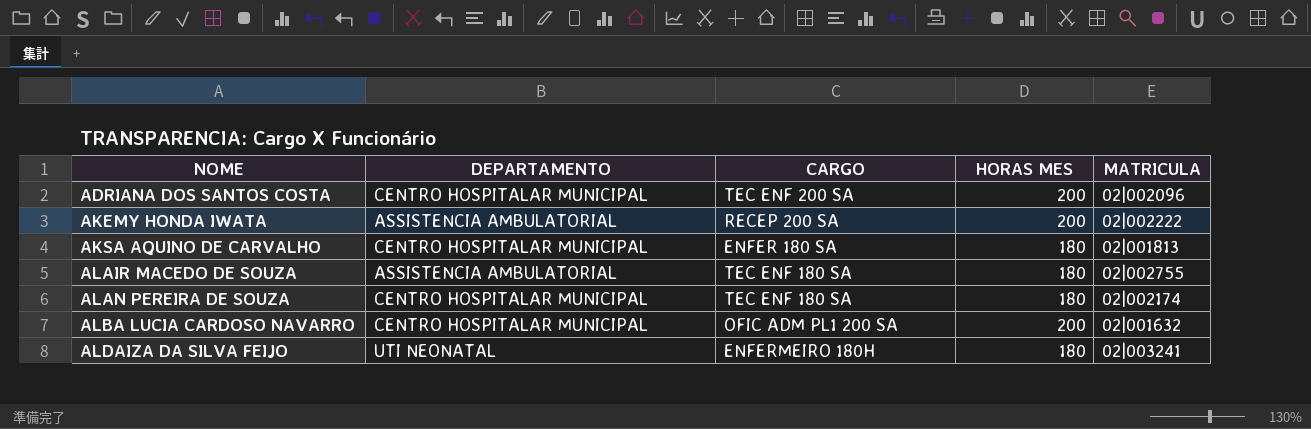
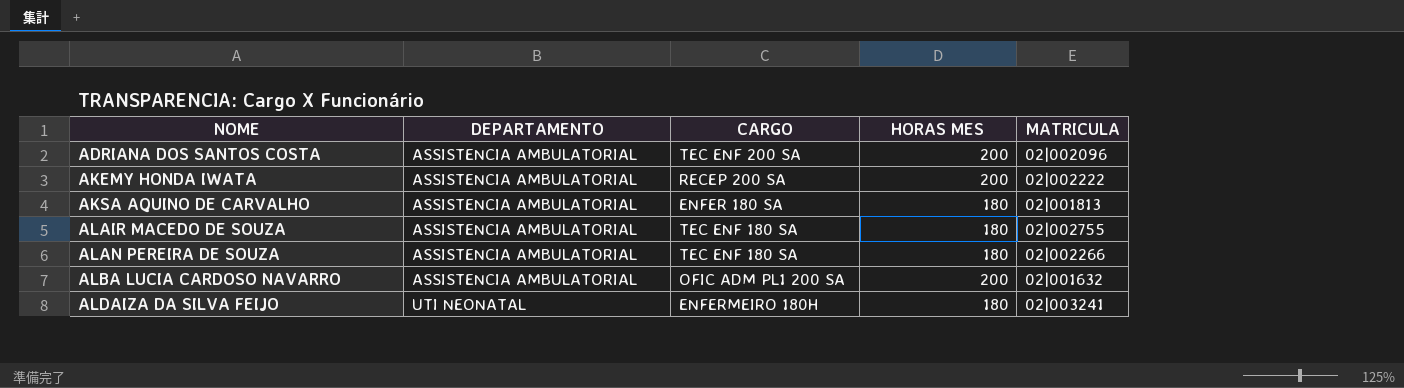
ADRIANA DOS SANTOS COSTA | DEPARTAMENTO: CENTRO HOSPITALAR MUNICIPAL -> ASSISTENCIA AMBULATORIAL
AKSA AQUINO DE CARVALHO | DEPARTAMENTO: CENTRO HOSPITALAR MUNICIPAL -> ASSISTENCIA AMBULATORIAL
ALAN PEREIRA DE SOUZA | DEPARTAMENTO: CENTRO HOSPITALAR MUNICIPAL -> ASSISTENCIA AMBULATORIAL
ALAN PEREIRA DE SOUZA | MATRICULA: 02|002174 -> 02|002266
ALBA LUCIA CARDOSO NAVARRO | DEPARTAMENTO: CENTRO HOSPITALAR MUNICIPAL -> ASSISTENCIA AMBULATORIAL

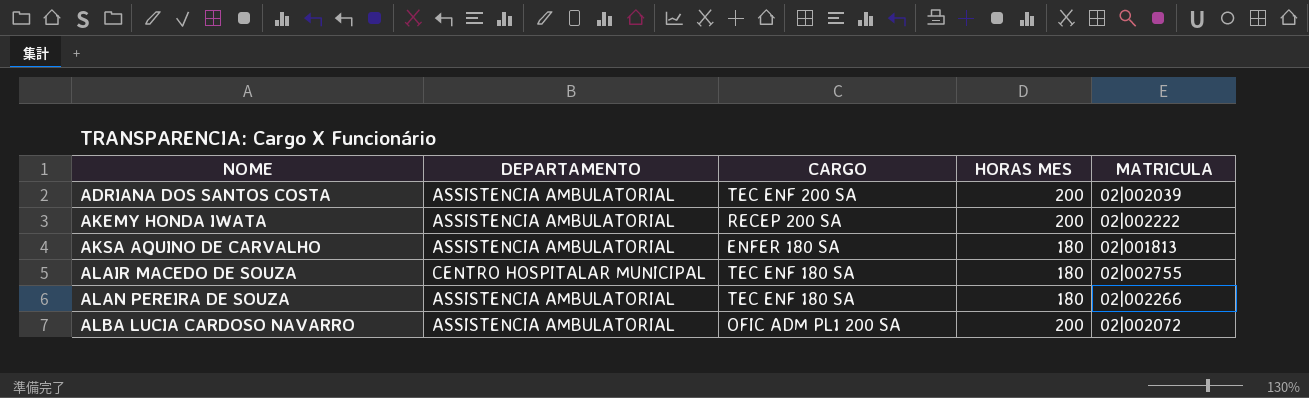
row ALDAIZA DA SILVA FEIJO: UTI NEONATAL | ENFERMEIRO 180H | 180 | 02|003241 -> none
ADRIANA DOS SANTOS COSTA | MATRICULA: 02|002096 -> 02|002039
ALAIR MACEDO DE SOUZA | DEPARTAMENTO: ASSISTENCIA AMBULATORIAL -> CENTRO HOSPITALAR MUNICIPAL
ALBA LUCIA CARDOSO NAVARRO | MATRICULA: 02|001632 -> 02|002072

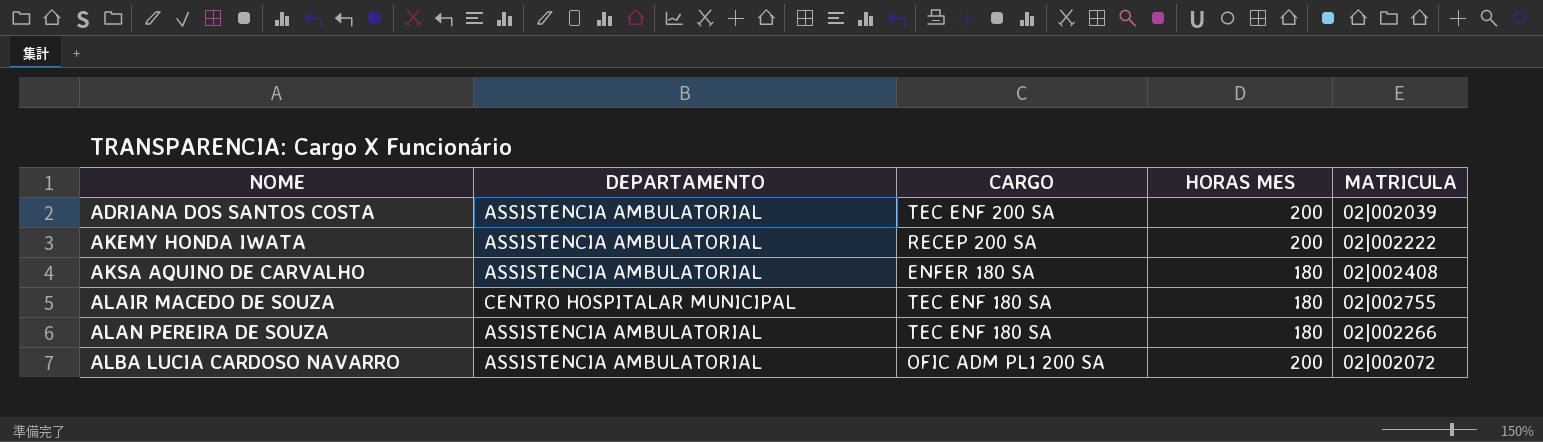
AKSA AQUINO DE CARVALHO | MATRICULA: 02|001813 -> 02|002408

